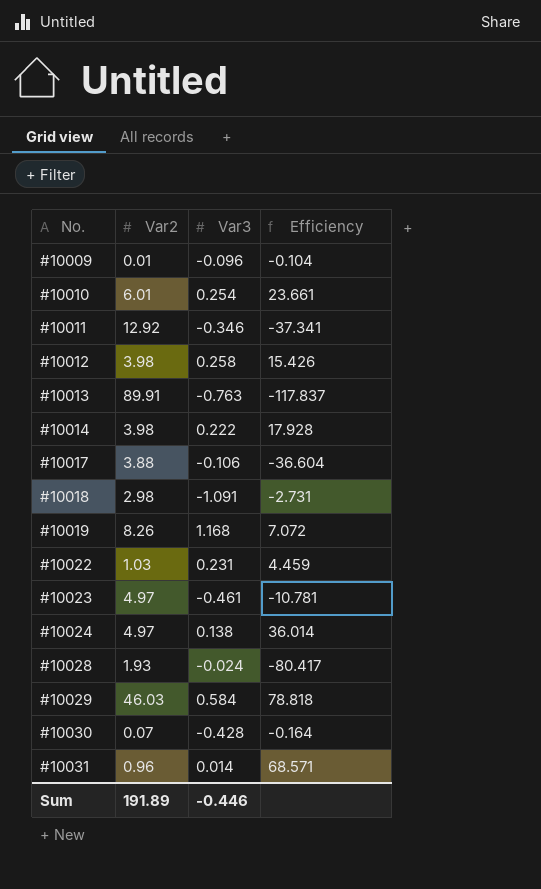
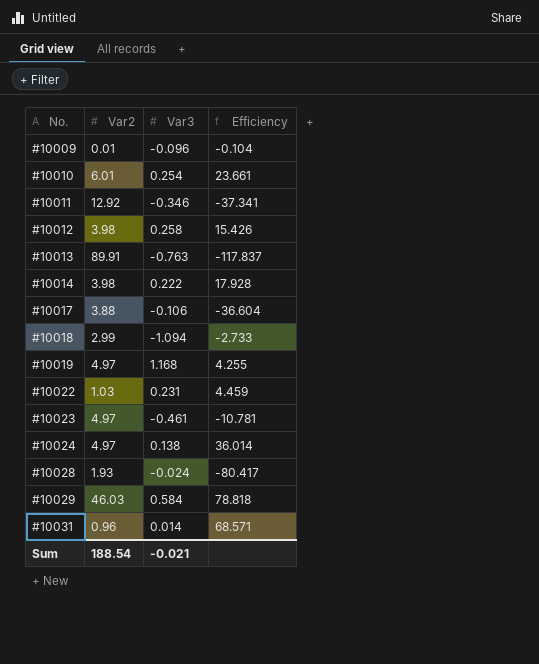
row #10030: 0.07 | -0.428 | -0.164 -> none
#10018 | Var2: 2.98 -> 2.99
#10018 | Var3: -1.091 -> -1.094
#10018 | Efficiency: -2.731 -> -2.733
#10019 | Var2: 8.26 -> 4.97
#10019 | Efficiency: 7.072 -> 4.255
Sum | Var2: 191.89 -> 188.54
Sum | Var3: -0.446 -> -0.021

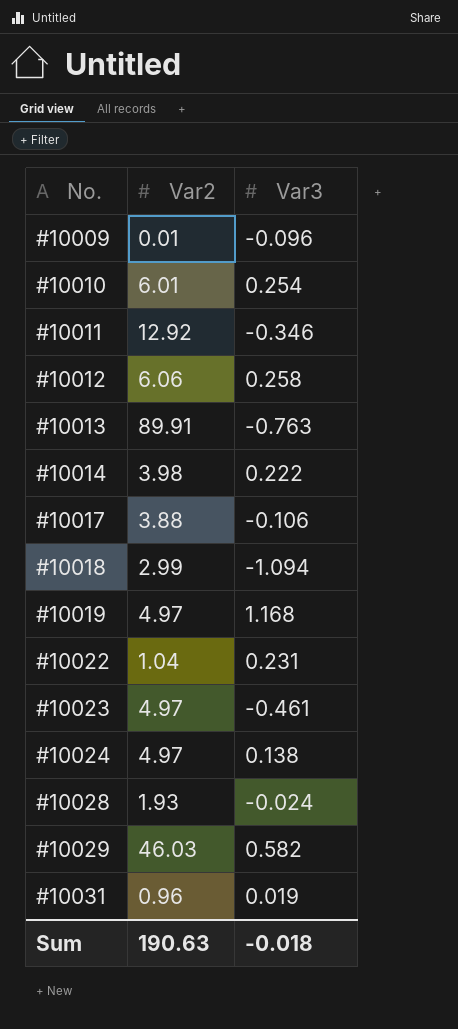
column Efficiency | formula: [Var2] / [Var3] -> none
#10012 | Var2: 3.98 -> 6.06
#10022 | Var2: 1.03 -> 1.04
#10029 | Var3: 0.584 -> 0.582
#10031 | Var3: 0.014 -> 0.019
Sum | Var2: 188.54 -> 190.63
Sum | Var3: -0.021 -> -0.018

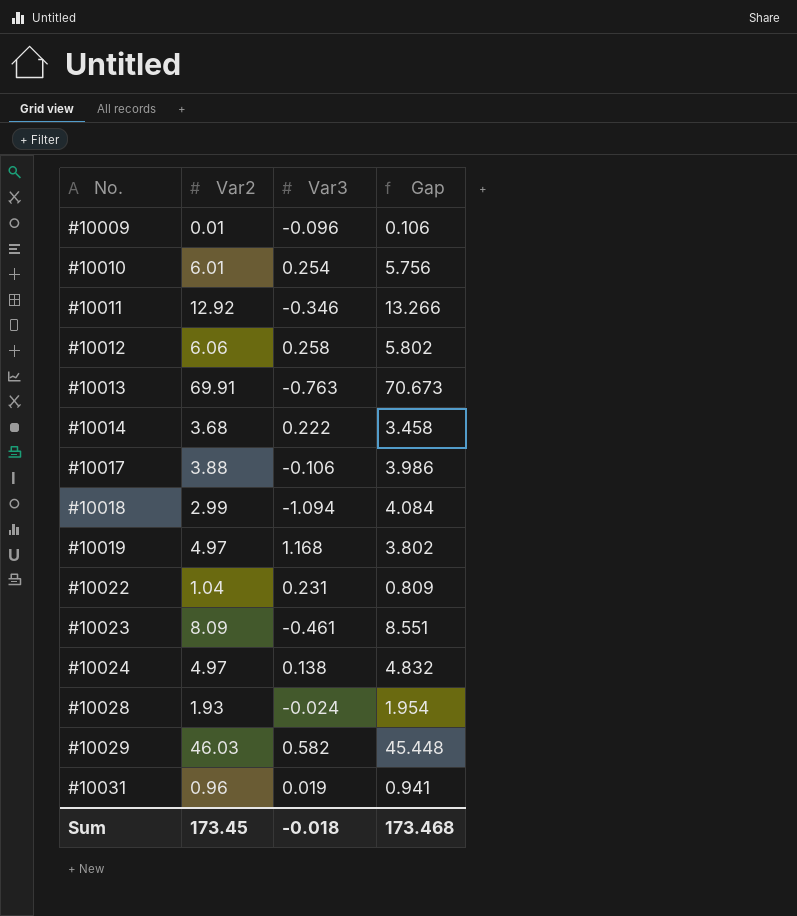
column Gap | formula: none -> [Var2] - [Var3]
#10013 | Var2: 89.91 -> 69.91
#10014 | Var2: 3.98 -> 3.68
#10023 | Var2: 4.97 -> 8.09
Sum | Var2: 190.63 -> 173.45

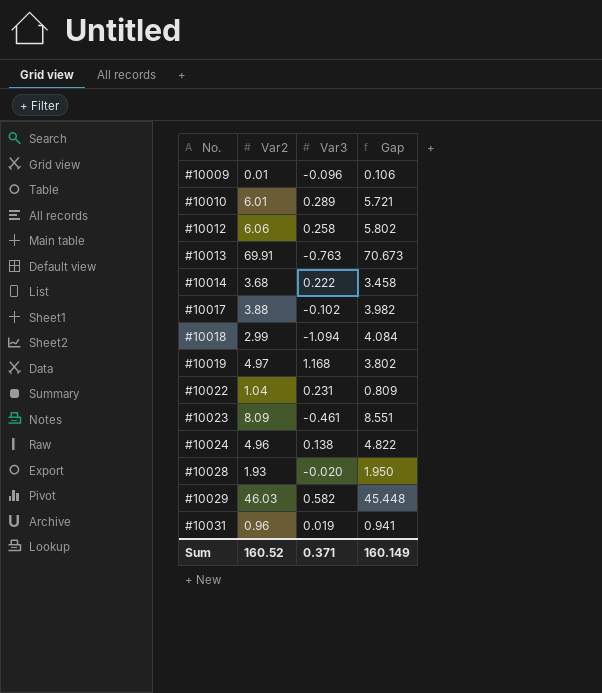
row #10011: 12.92 | -0.346 | 13.266 -> none
#10010 | Var3: 0.254 -> 0.289
#10010 | Gap: 5.756 -> 5.721
#10017 | Var3: -0.106 -> -0.102
#10017 | Gap: 3.986 -> 3.982
#10024 | Var2: 4.97 -> 4.96
#10024 | Gap: 4.832 -> 4.822
#10028 | Var3: -0.024 -> -0.020
#10028 | Gap: 1.954 -> 1.950
Sum | Var2: 173.45 -> 160.52
Sum | Var3: -0.018 -> 0.371
Sum | Gap: 173.468 -> 160.149

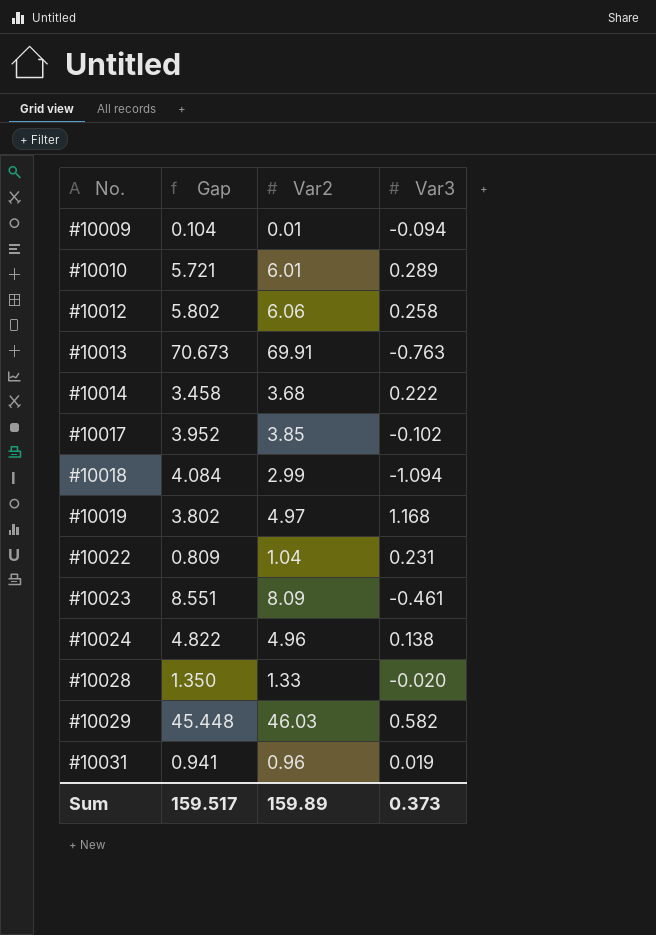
column Gap | position: 4 -> 2
#10009 | Gap: 0.106 -> 0.104
#10009 | Var3: -0.096 -> -0.094
#10017 | Gap: 3.982 -> 3.952
#10017 | Var2: 3.88 -> 3.85
#10028 | Gap: 1.950 -> 1.350
#10028 | Var2: 1.93 -> 1.33
Sum | Gap: 160.149 -> 159.517
Sum | Var2: 160.52 -> 159.89
Sum | Var3: 0.371 -> 0.373

